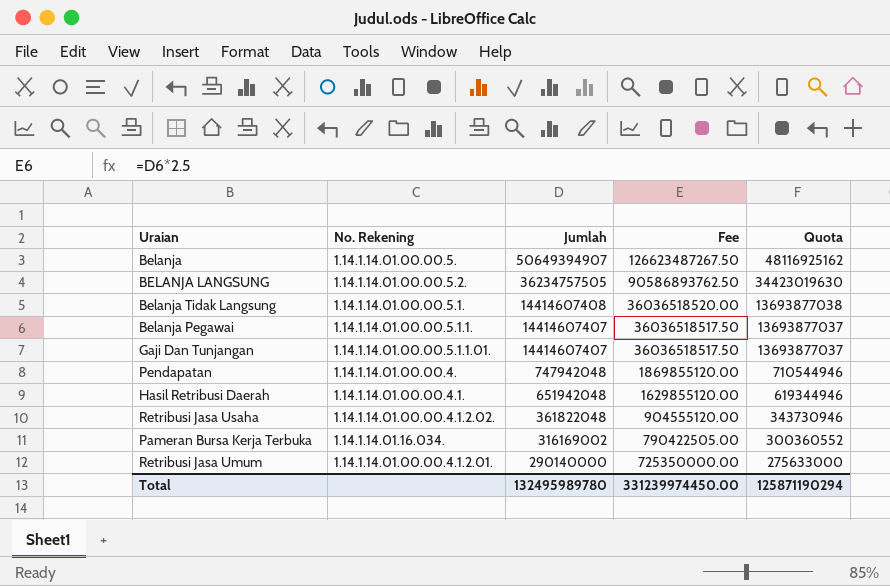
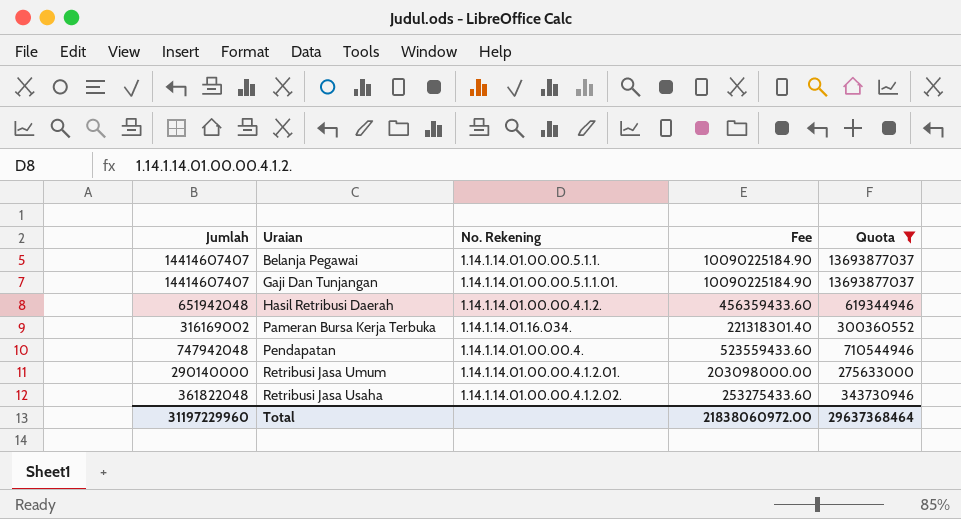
filter: none -> Quota <= 13693877037
row order: Jumlah descending -> Uraian ascending
column Jumlah | position: 3 -> 1
column Fee | formula: [Jumlah] * 2.5 -> [Jumlah] * 0.7
Hasil Retribusi Daerah | No. Rekening: 1.14.1.14.01.00.00.4.1. -> 1.14.1.14.01.00.00.4.1.2.
Total | Jumlah: 132495989780 -> 31197229960
Total | Fee: 331239974450.00 -> 21838060972.00
Total | Quota: 125871190294 -> 29637368464

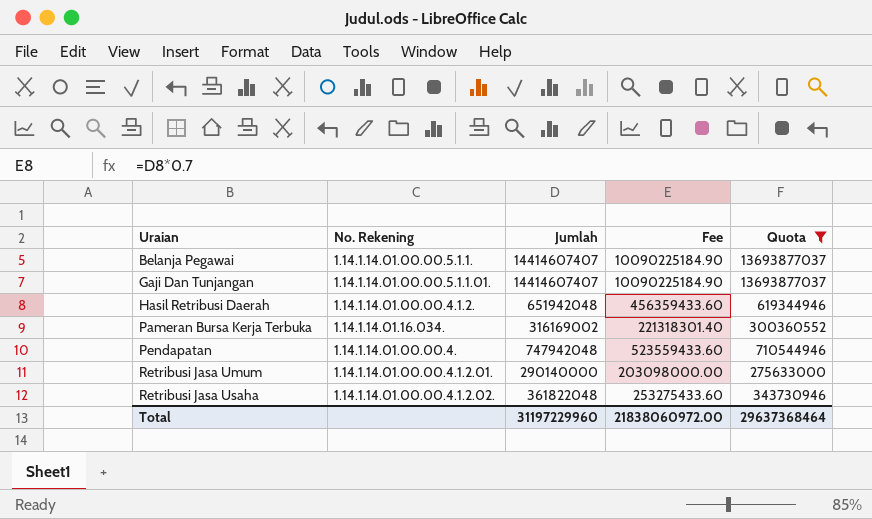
column Jumlah | position: 1 -> 3

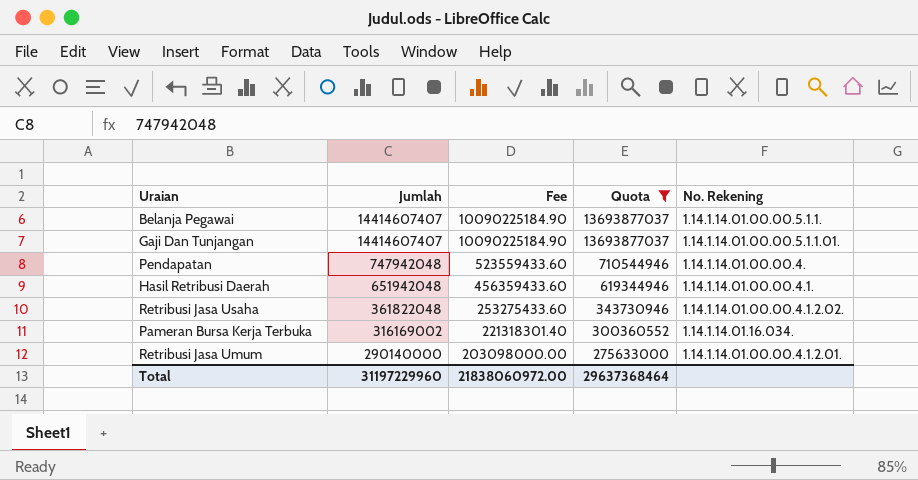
row order: Uraian ascending -> Jumlah descending
column No. Rekening | position: 2 -> 5
Hasil Retribusi Daerah | No. Rekening: 1.14.1.14.01.00.00.4.1.2. -> 1.14.1.14.01.00.00.4.1.

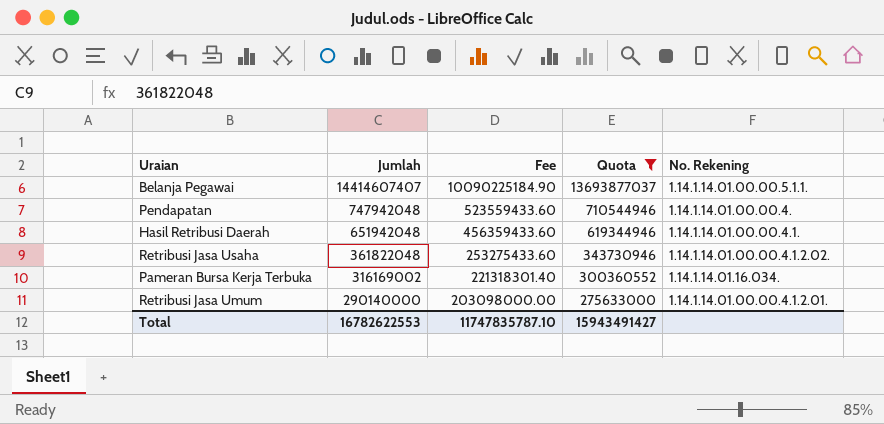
row Gaji Dan Tunjangan: 14414607407 | 10090225184.90 | 13693877037 | 1.14.1.14.01.00.00.5.1.1.01. -> none
Total | Jumlah: 31197229960 -> 16782622553
Total | Fee: 21838060972.00 -> 11747835787.10
Total | Quota: 29637368464 -> 15943491427

